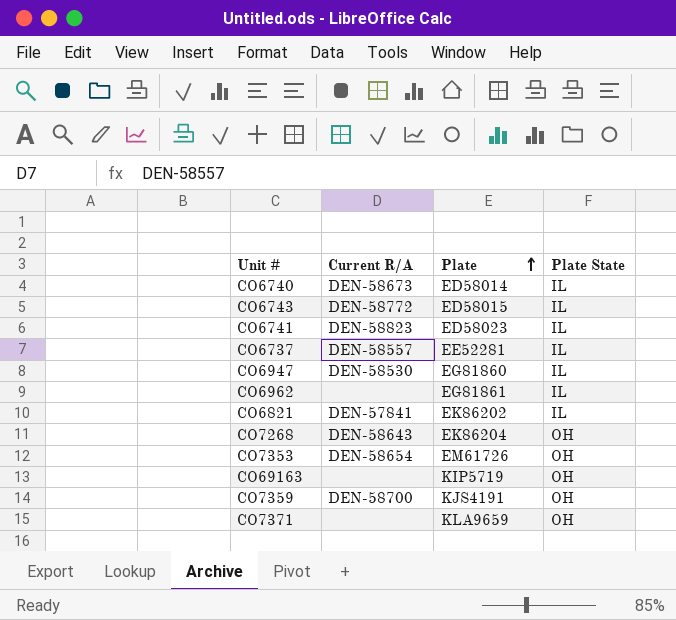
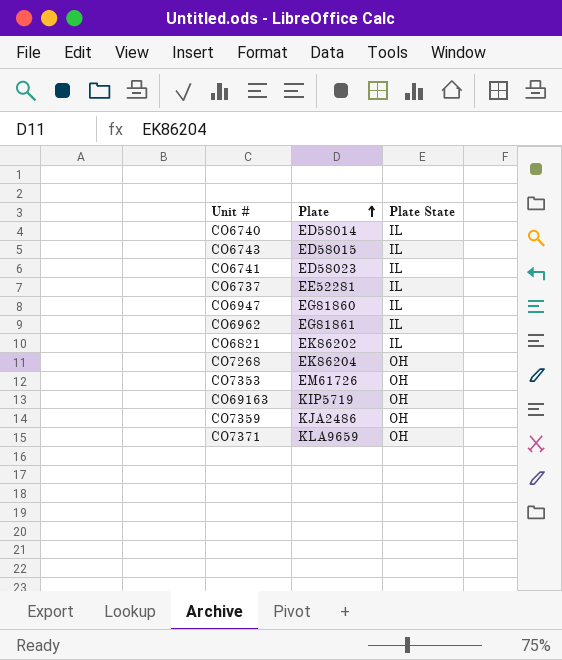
column Current R/A | position: 2 -> none
CO7359 | Plate: KJS4191 -> KJA2486

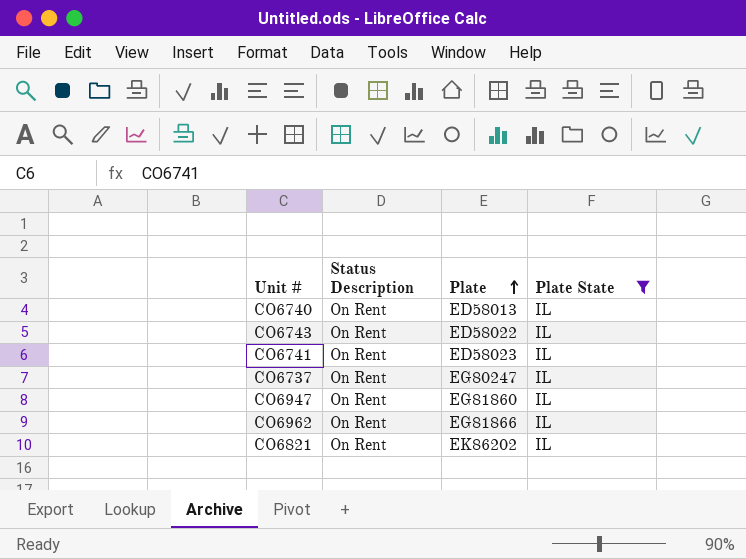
filter: none -> Plate State = IL
column Status Description | position: none -> 2
CO6740 | Plate: ED58014 -> ED58013
CO6743 | Plate: ED58015 -> ED58022
CO6737 | Plate: EE52281 -> EG80247
CO6962 | Plate: EG81861 -> EG81866

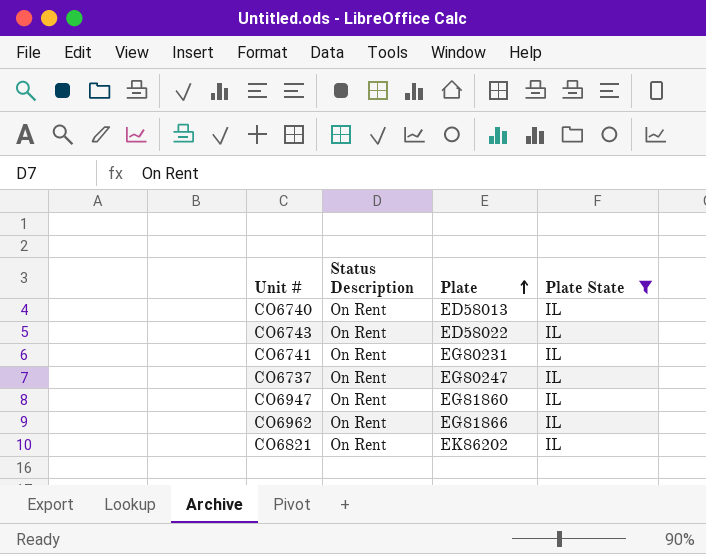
CO6741 | Plate: ED58023 -> EG80231

